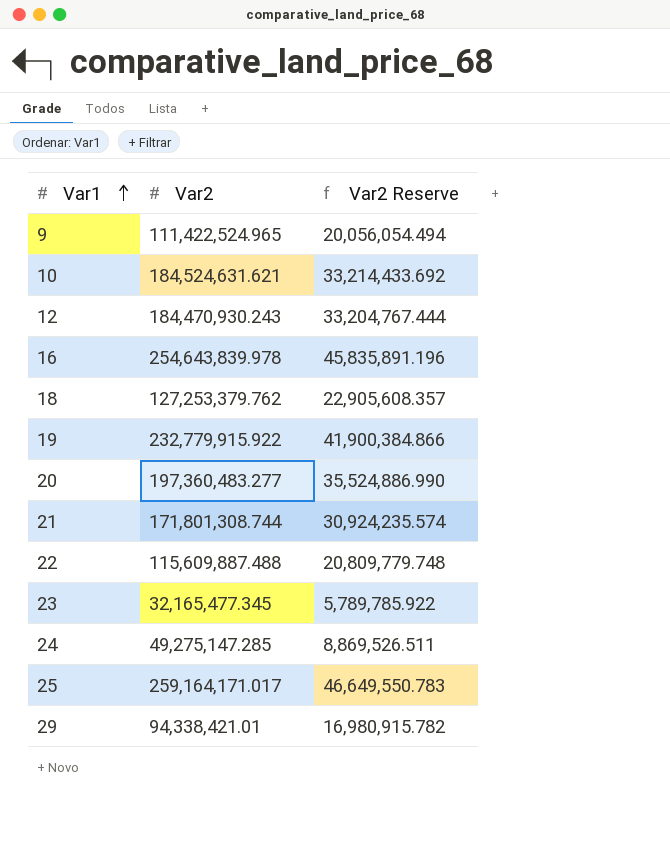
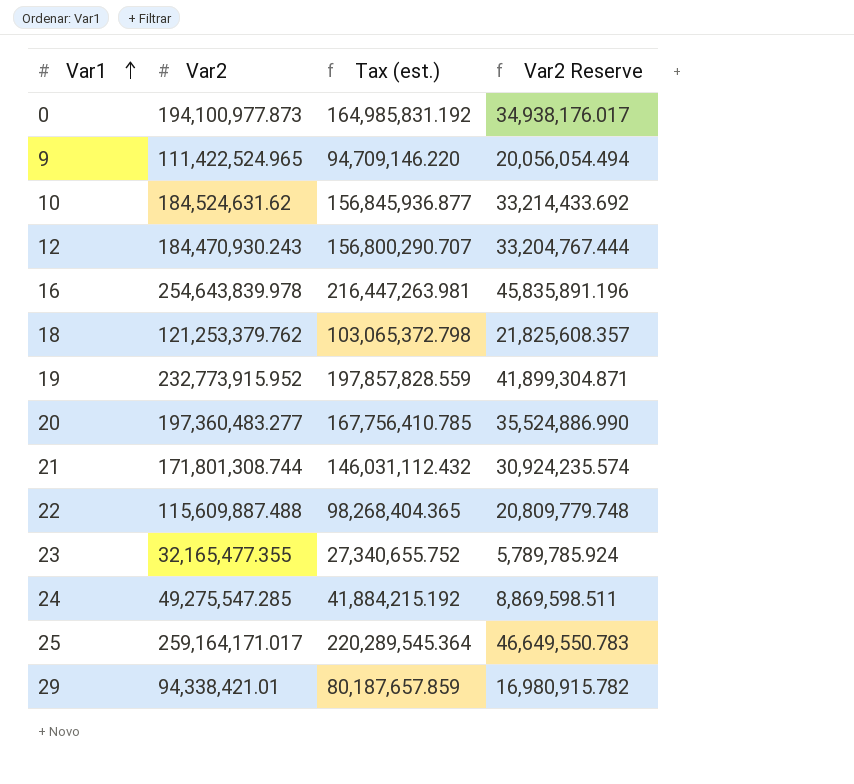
column Tax (est.) | formula: none -> [Var2] * 0.85
row 0: none -> 194,100,977.873 | 164,985,831.192 | 34,938,176.017
10 | Var2: 184,524,631.621 -> 184,524,631.62
18 | Var2: 127,253,379.762 -> 121,253,379.762
18 | Var2 Reserve: 22,905,608.357 -> 21,825,608.357
19 | Var2: 232,779,915.922 -> 232,773,915.952
19 | Var2 Reserve: 41,900,384.866 -> 41,899,304.871
23 | Var2: 32,165,477.345 -> 32,165,477.355
23 | Var2 Reserve: 5,789,785.922 -> 5,789,785.924
24 | Var2: 49,275,147.285 -> 49,275,547.285
24 | Var2 Reserve: 8,869,526.511 -> 8,869,598.511

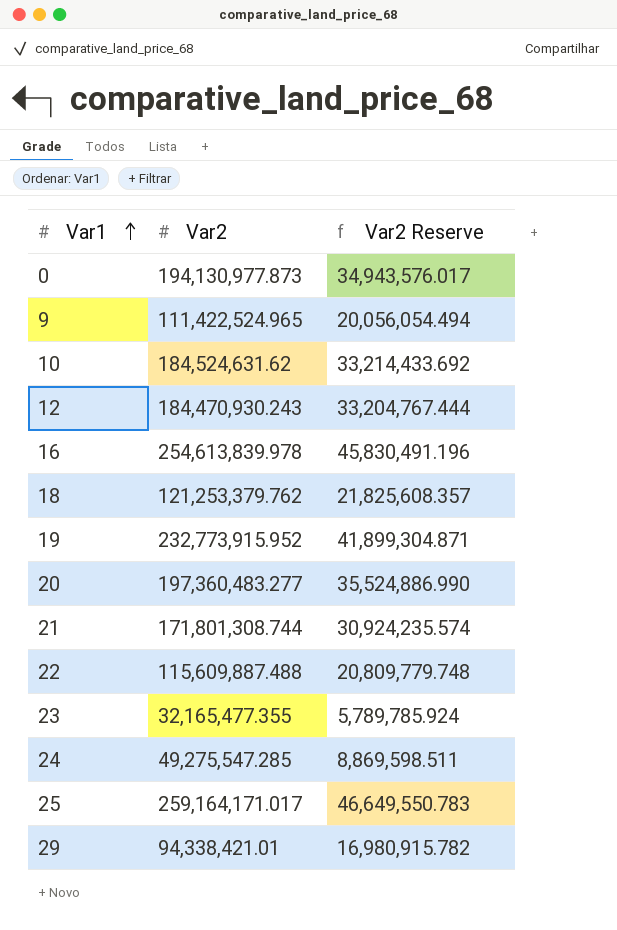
column Tax (est.) | formula: [Var2] * 0.85 -> none
0 | Var2: 194,100,977.873 -> 194,130,977.873
0 | Var2 Reserve: 34,938,176.017 -> 34,943,576.017
16 | Var2: 254,643,839.978 -> 254,613,839.978
16 | Var2 Reserve: 45,835,891.196 -> 45,830,491.196

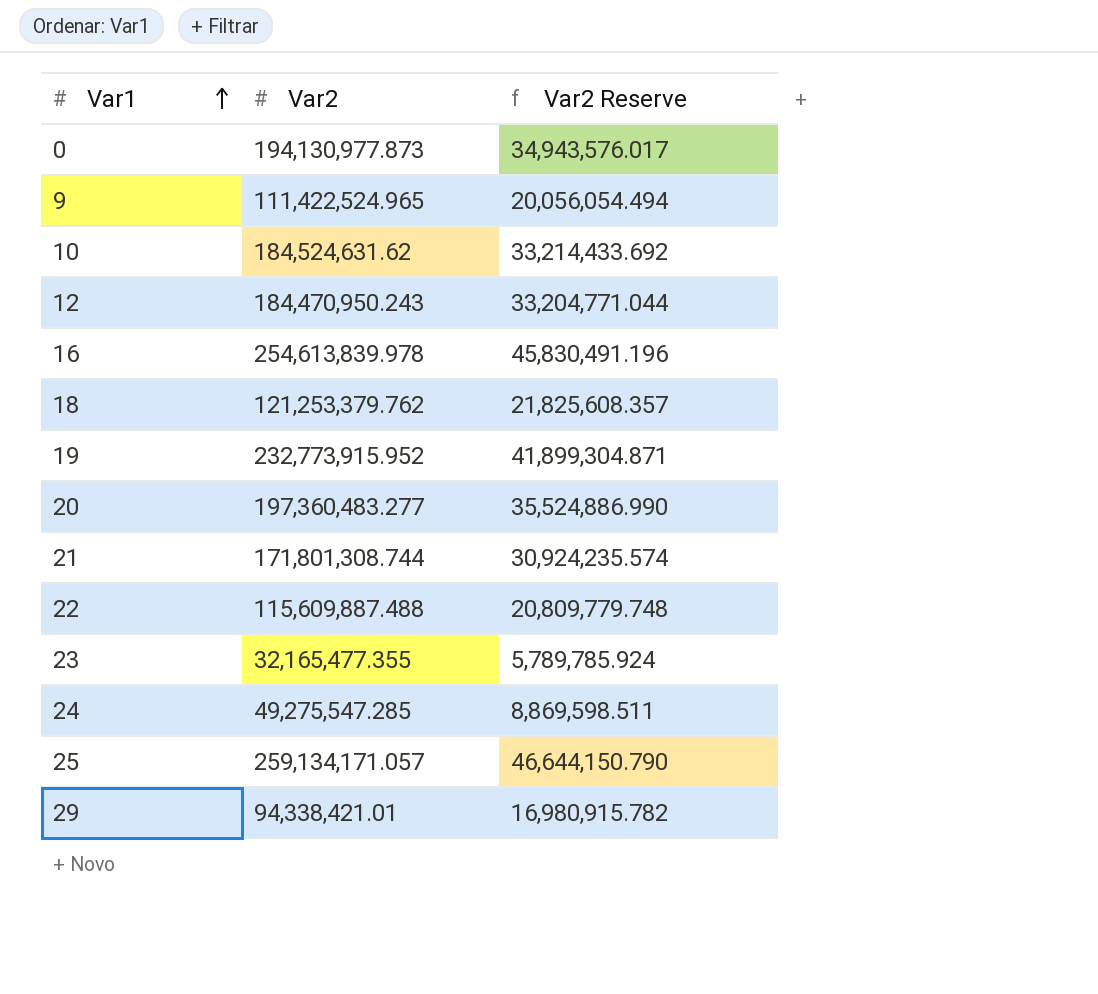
12 | Var2: 184,470,930.243 -> 184,470,950.243
12 | Var2 Reserve: 33,204,767.444 -> 33,204,771.044
25 | Var2: 259,164,171.017 -> 259,134,171.057
25 | Var2 Reserve: 46,649,550.783 -> 46,644,150.790

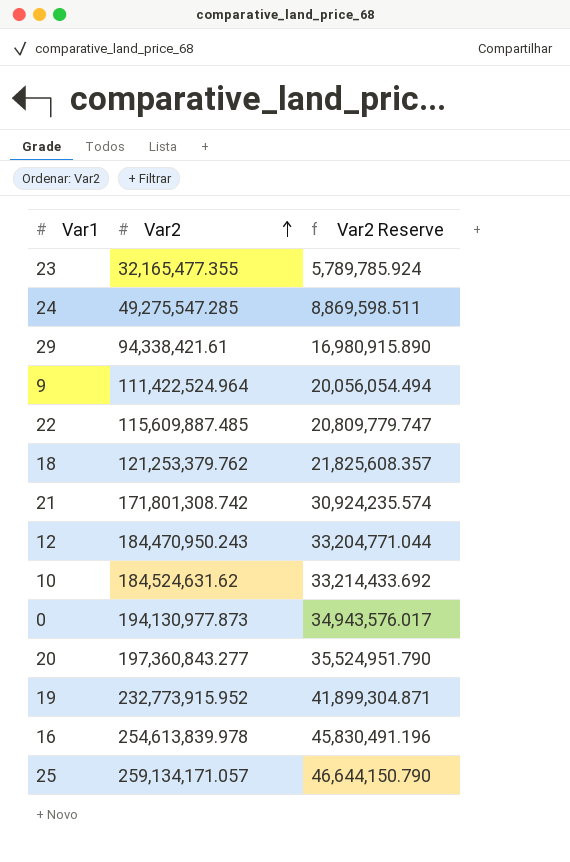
row order: Var1 ascending -> Var2 ascending
29 | Var2: 94,338,421.01 -> 94,338,421.61
29 | Var2 Reserve: 16,980,915.782 -> 16,980,915.890
9 | Var2: 111,422,524.965 -> 111,422,524.964
22 | Var2: 115,609,887.488 -> 115,609,887.485
22 | Var2 Reserve: 20,809,779.748 -> 20,809,779.747
21 | Var2: 171,801,308.744 -> 171,801,308.742
20 | Var2: 197,360,483.277 -> 197,360,843.277
20 | Var2 Reserve: 35,524,886.990 -> 35,524,951.790

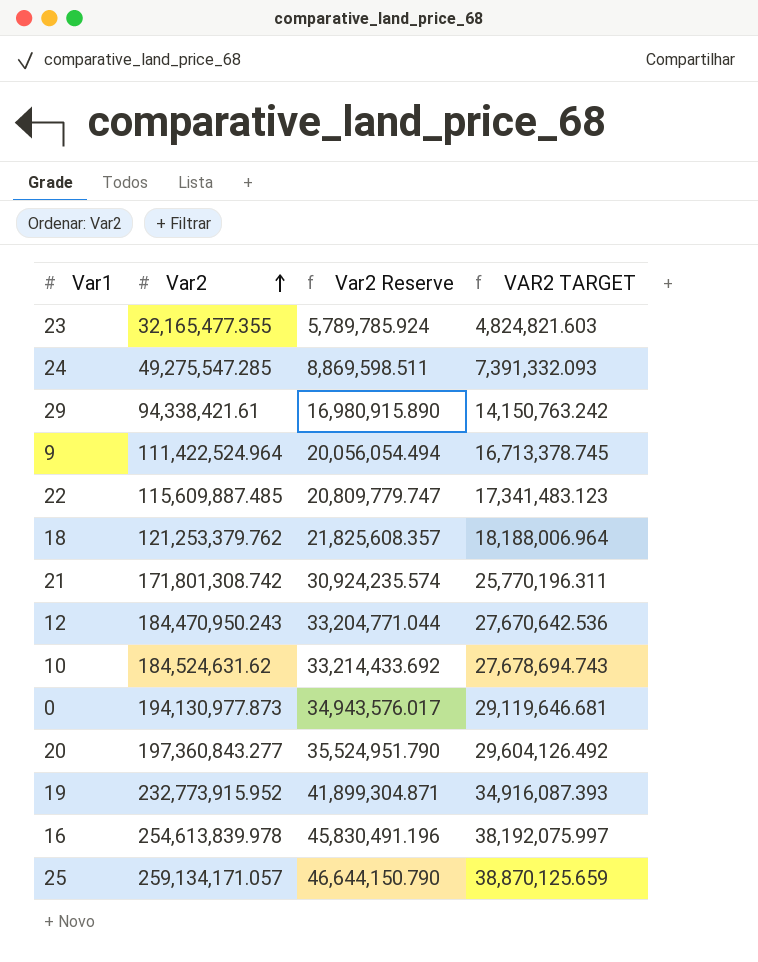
column VAR2 TARGET | formula: none -> [Var2] * 0.15

